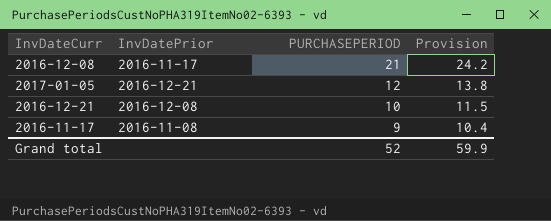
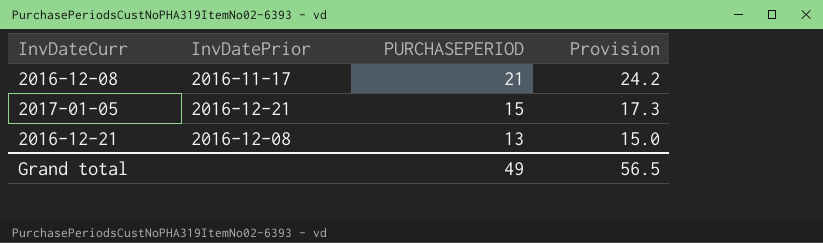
row 2016-11-17: 2016-11-08 | 9 | 10.4 -> none
2017-01-05 | PURCHASEPERIOD: 12 -> 15
2017-01-05 | Provision: 13.8 -> 17.3
2016-12-21 | PURCHASEPERIOD: 10 -> 13
2016-12-21 | Provision: 11.5 -> 15.0
Grand total | PURCHASEPERIOD: 52 -> 49
Grand total | Provision: 59.9 -> 56.5

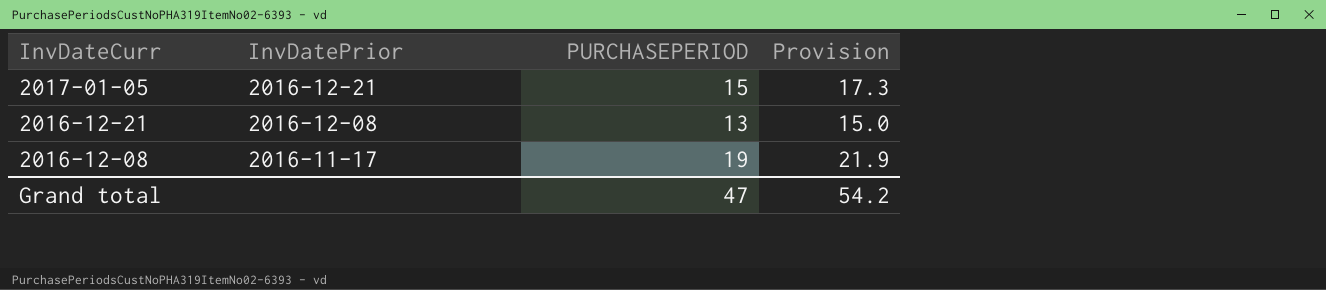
row order: PURCHASEPERIOD descending -> InvDateCurr descending
2016-12-08 | PURCHASEPERIOD: 21 -> 19
2016-12-08 | Provision: 24.2 -> 21.9
Grand total | PURCHASEPERIOD: 49 -> 47
Grand total | Provision: 56.5 -> 54.2

